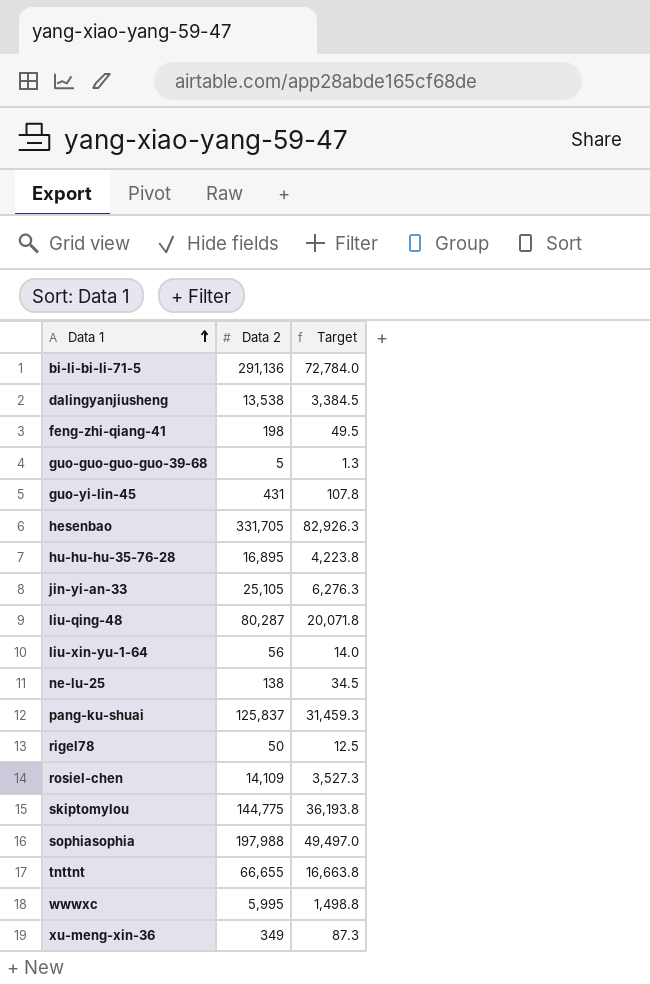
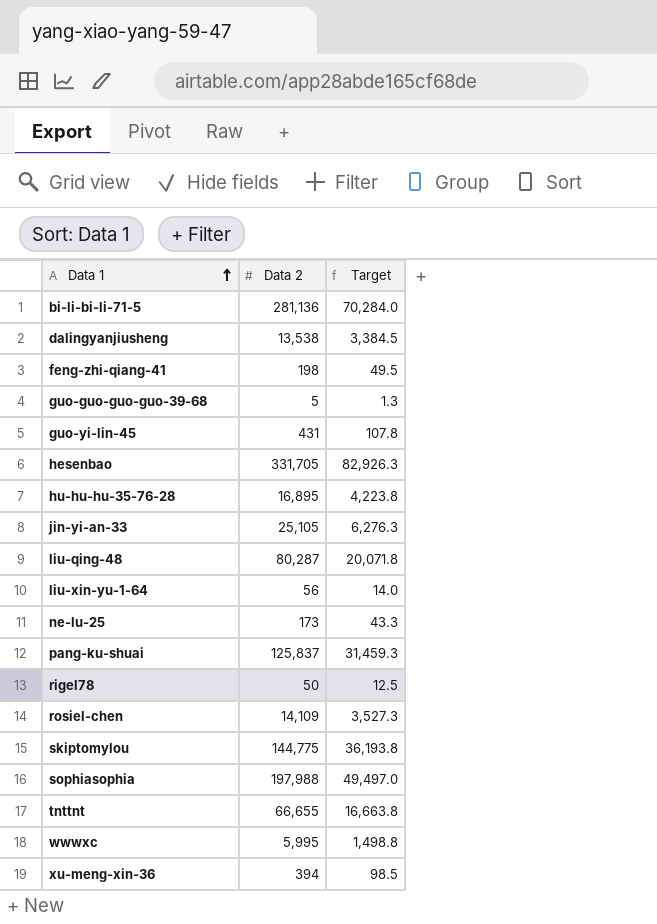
bi-li-bi-li-71-5 | Data 2: 291,136 -> 281,136
bi-li-bi-li-71-5 | Target: 72,784.0 -> 70,284.0
ne-lu-25 | Data 2: 138 -> 173
ne-lu-25 | Target: 34.5 -> 43.3
xu-meng-xin-36 | Data 2: 349 -> 394
xu-meng-xin-36 | Target: 87.3 -> 98.5

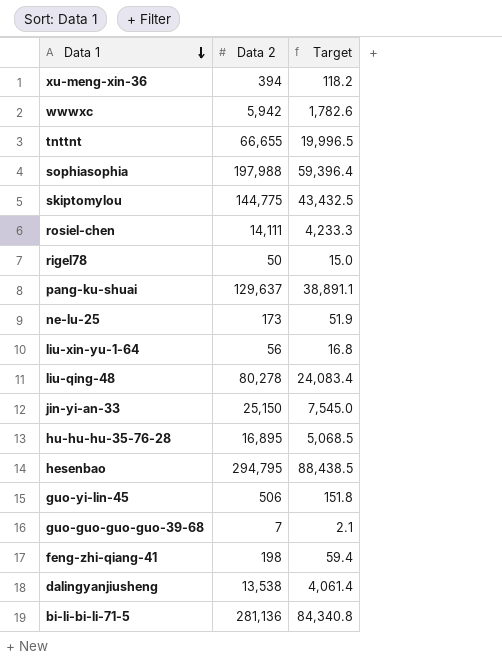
row order: Data 1 ascending -> Data 1 descending
column Target | formula: [Data 2] * 0.25 -> [Data 2] * 0.3
wwwxc | Data 2: 5,995 -> 5,942
rosiel-chen | Data 2: 14,109 -> 14,111
pang-ku-shuai | Data 2: 125,837 -> 129,637
liu-qing-48 | Data 2: 80,287 -> 80,278
jin-yi-an-33 | Data 2: 25,105 -> 25,150
hesenbao | Data 2: 331,705 -> 294,795
guo-yi-lin-45 | Data 2: 431 -> 506
guo-guo-guo-guo-39-68 | Data 2: 5 -> 7

